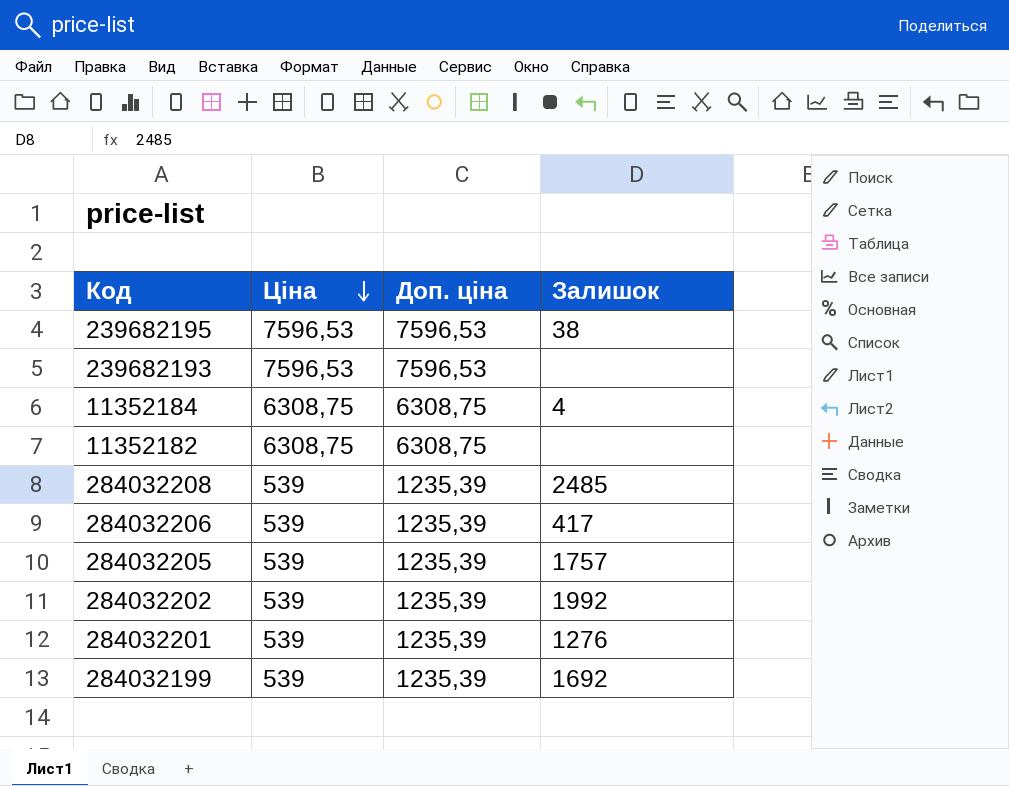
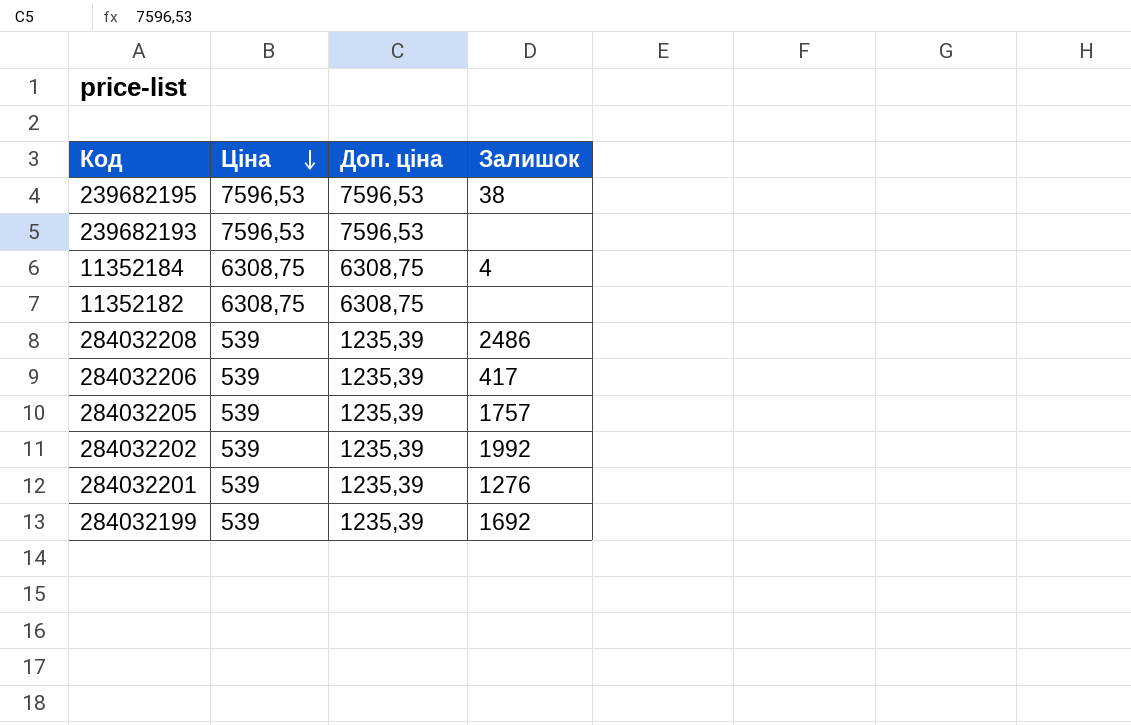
284032208 | Залишок: 2485 -> 2486

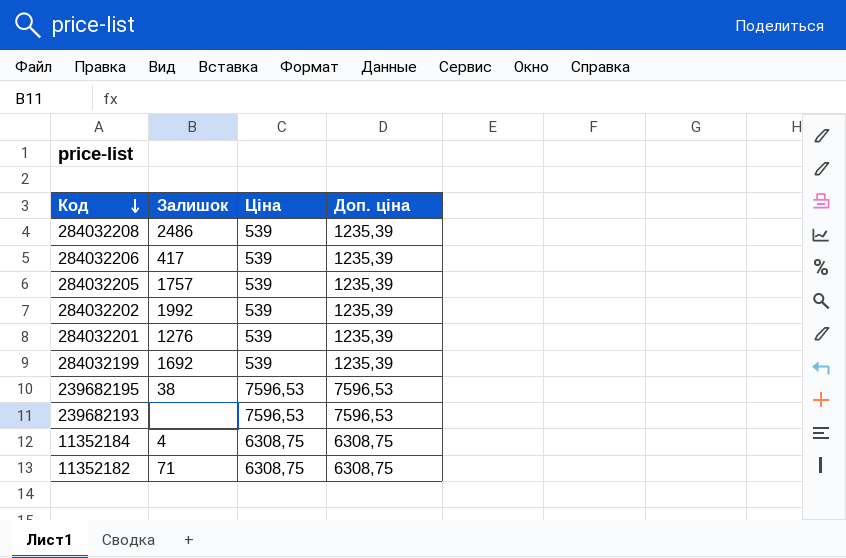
row order: Ціна descending -> Код descending
column Залишок | position: 4 -> 2
11352182 | Залишок: none -> 71

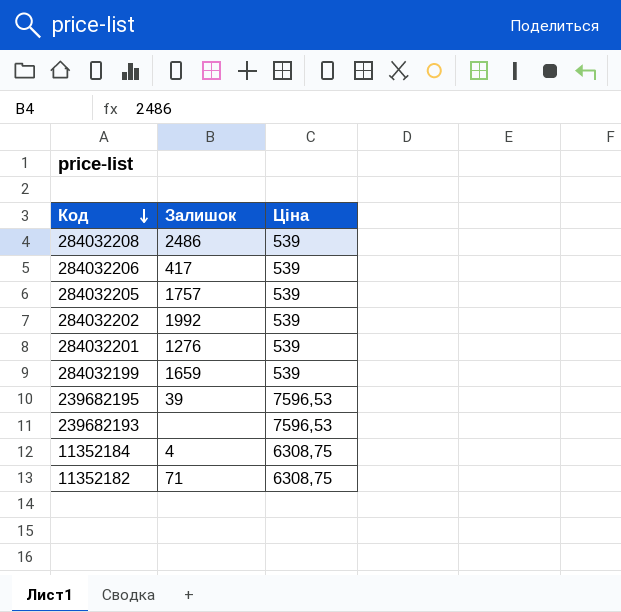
column Доп. ціна | position: 4 -> none
284032199 | Залишок: 1692 -> 1659
239682195 | Залишок: 38 -> 39

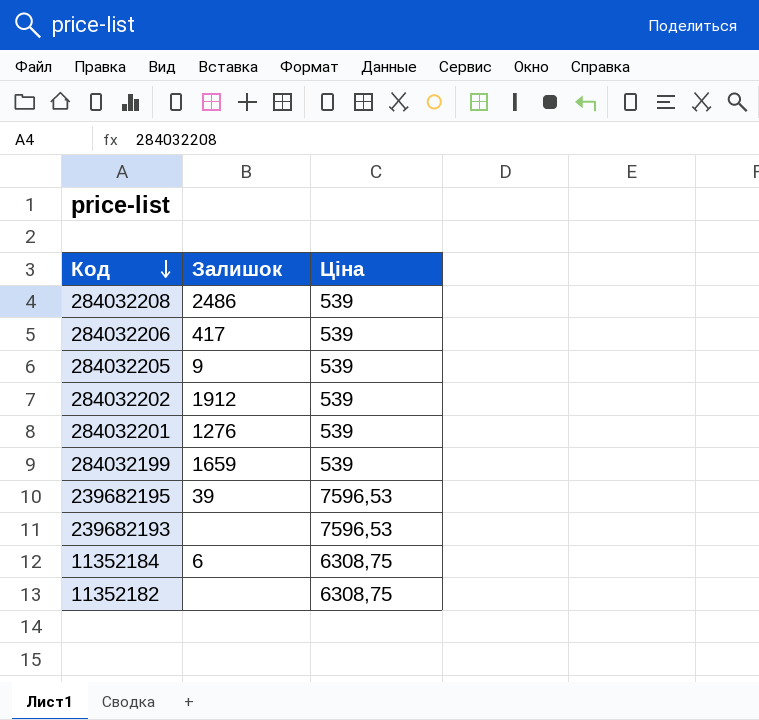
284032205 | Залишок: 1757 -> 9
284032202 | Залишок: 1992 -> 1912
11352184 | Залишок: 4 -> 6
11352182 | Залишок: 71 -> none

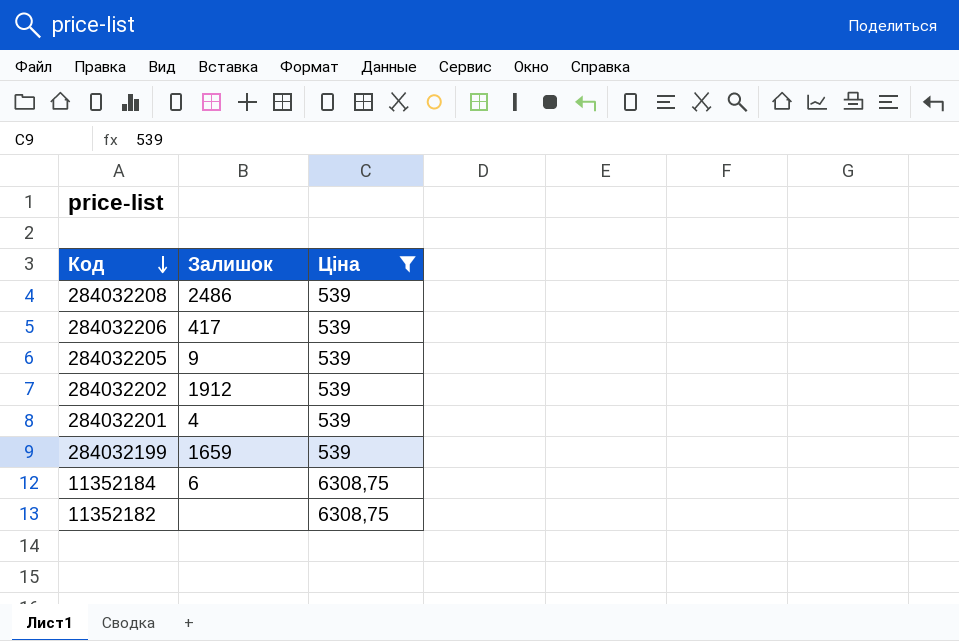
filter: none -> Ціна != 7596,53
284032201 | Залишок: 1276 -> 4

